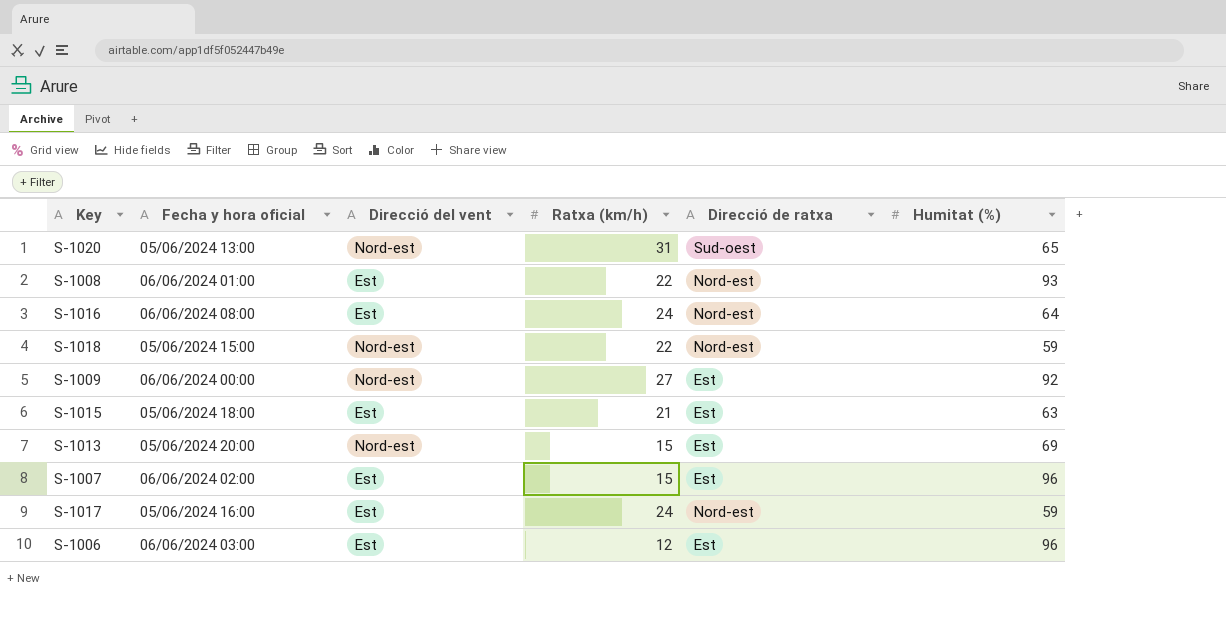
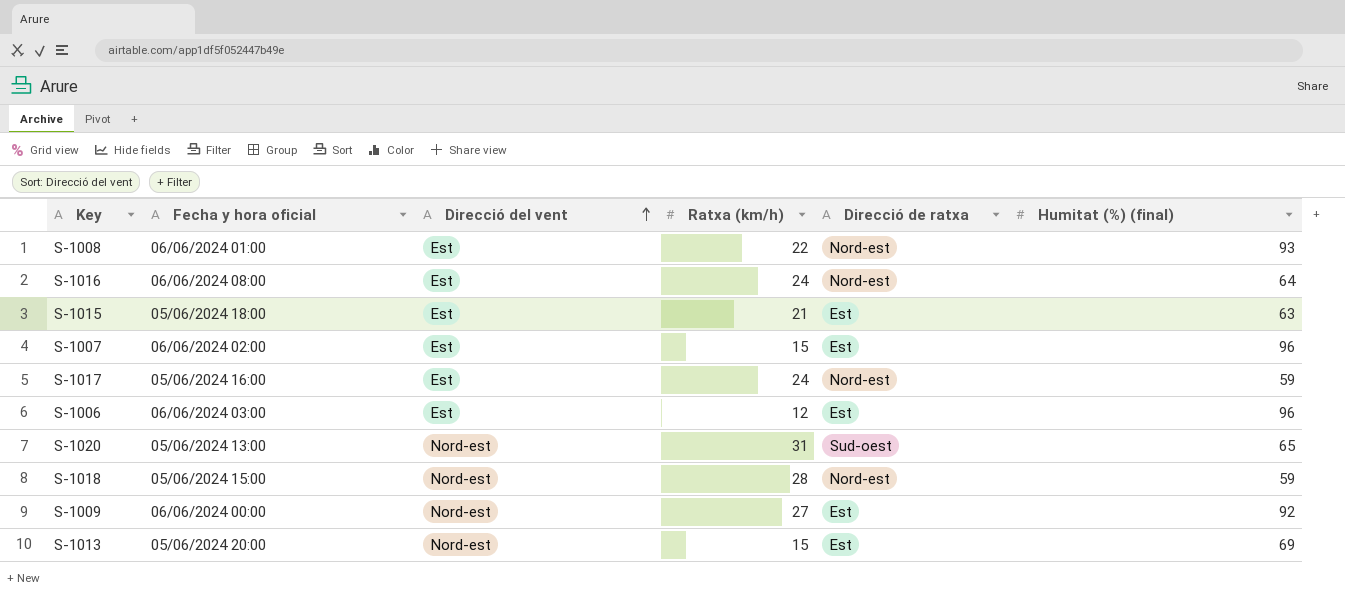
row order: none -> Direcció del vent ascending
column name: Humitat (%) -> Humitat (%) (final)
S-1018 | Ratxa (km/h): 22 -> 28

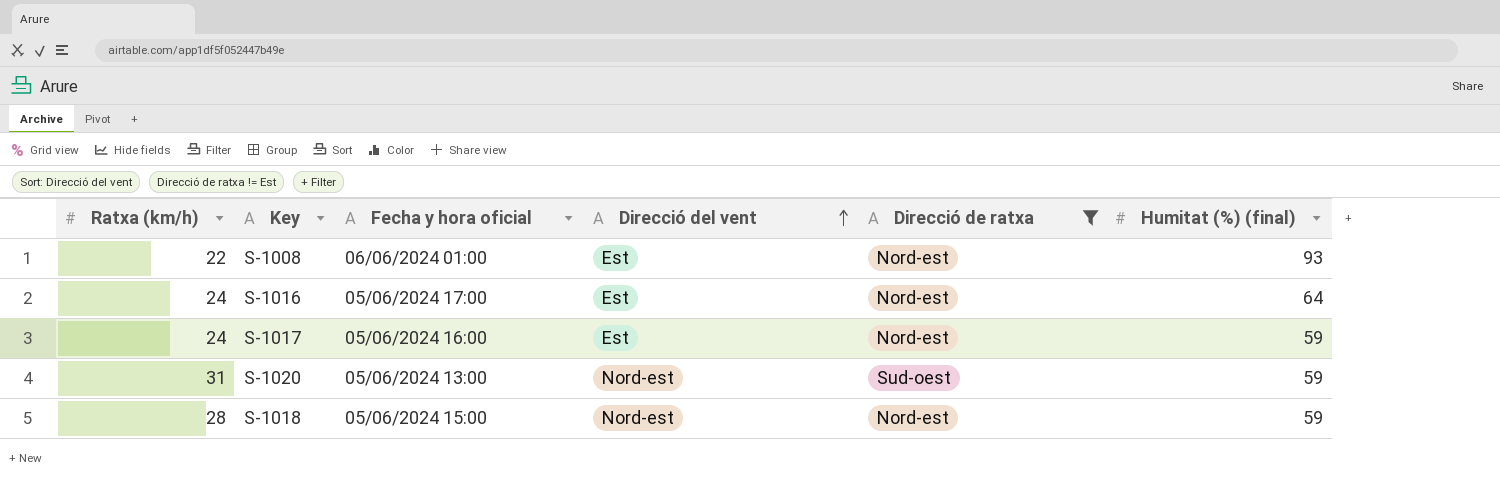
filter: none -> Direcció de ratxa != Est
column Ratxa (km/h) | position: 4 -> 1
S-1016 | Fecha y hora oficial: 06/06/2024 08:00 -> 05/06/2024 17:00
S-1020 | Humitat (%) (final): 65 -> 59

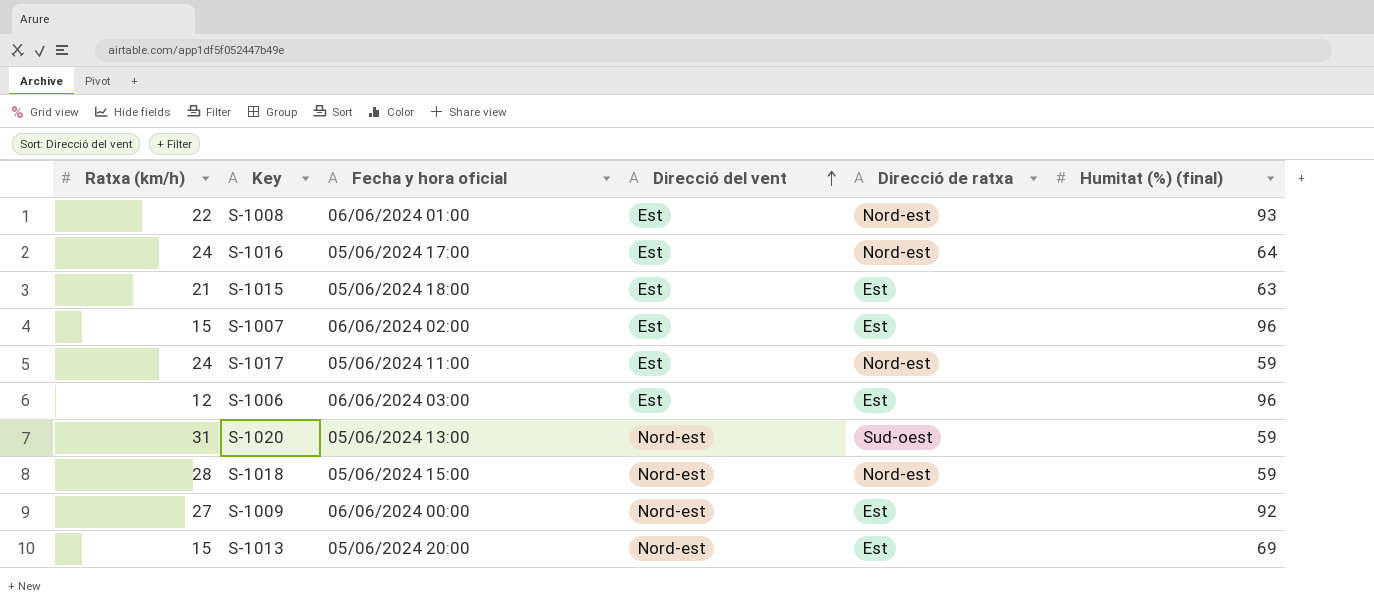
filter: Direcció de ratxa != Est -> none
S-1017 | Fecha y hora oficial: 05/06/2024 16:00 -> 05/06/2024 11:00

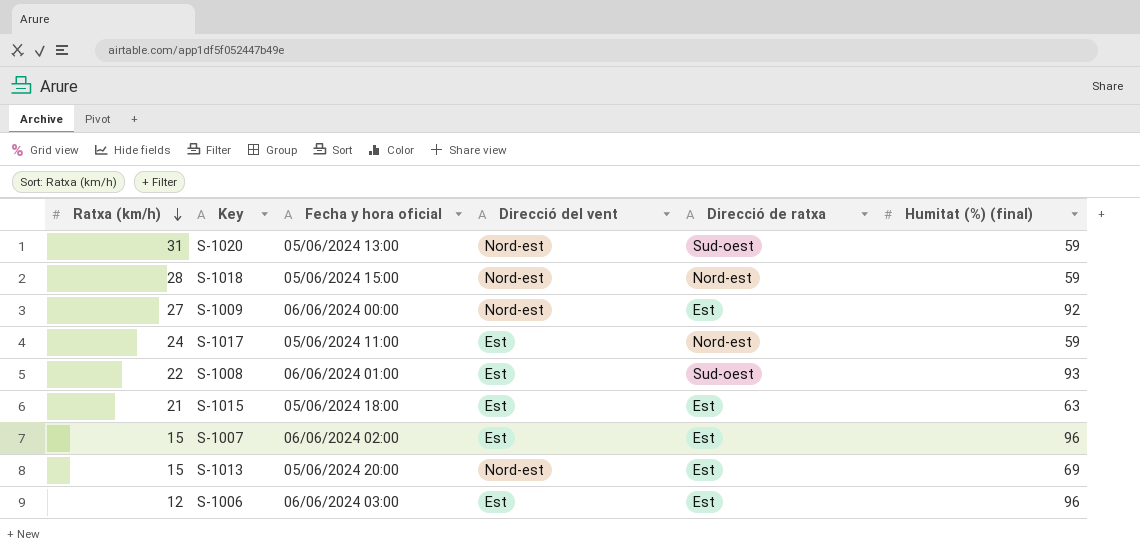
row order: Direcció del vent ascending -> Ratxa (km/h) descending
row S-1016: 24 | 05/06/2024 17:00 | Est | Nord-est | 64 -> none
S-1008 | Direcció de ratxa: Nord-est -> Sud-oest

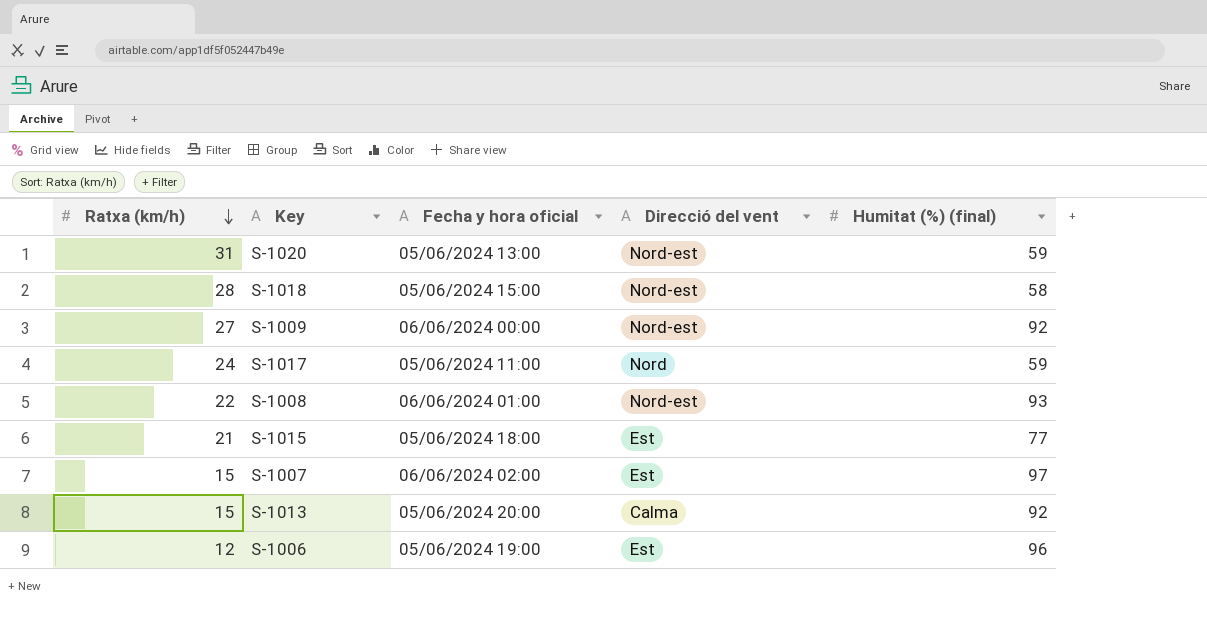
column Direcció de ratxa | position: 5 -> none
S-1018 | Humitat (%) (final): 59 -> 58
S-1017 | Direcció del vent: Est -> Nord
S-1008 | Direcció del vent: Est -> Nord-est
S-1015 | Humitat (%) (final): 63 -> 77
S-1007 | Humitat (%) (final): 96 -> 97
S-1013 | Direcció del vent: Nord-est -> Calma
S-1013 | Humitat (%) (final): 69 -> 92
S-1006 | Fecha y hora oficial: 06/06/2024 03:00 -> 05/06/2024 19:00

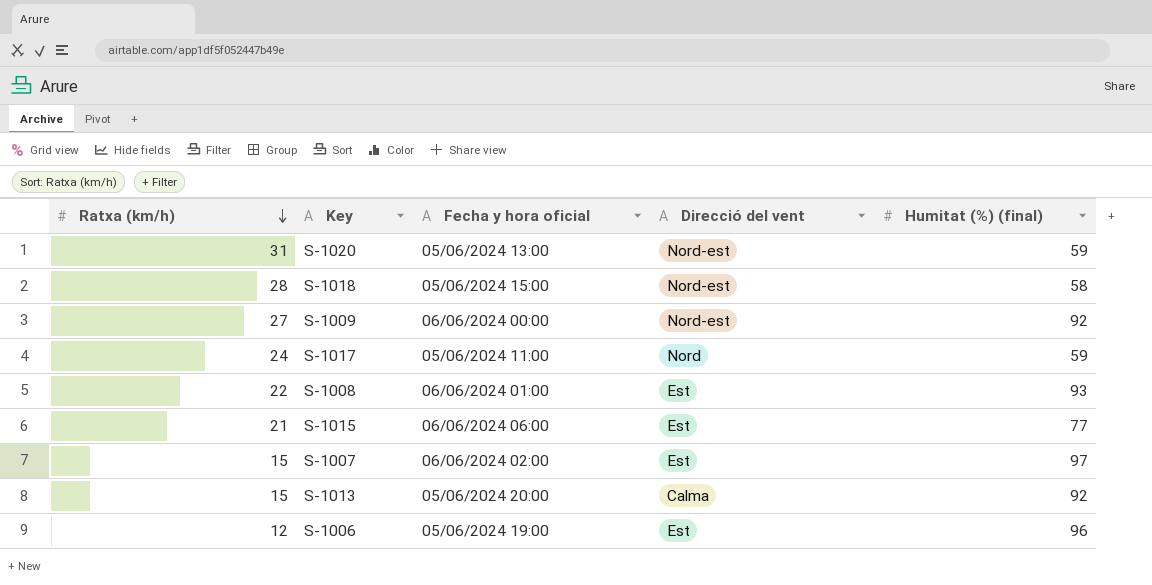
S-1008 | Direcció del vent: Nord-est -> Est
S-1015 | Fecha y hora oficial: 05/06/2024 18:00 -> 06/06/2024 06:00

